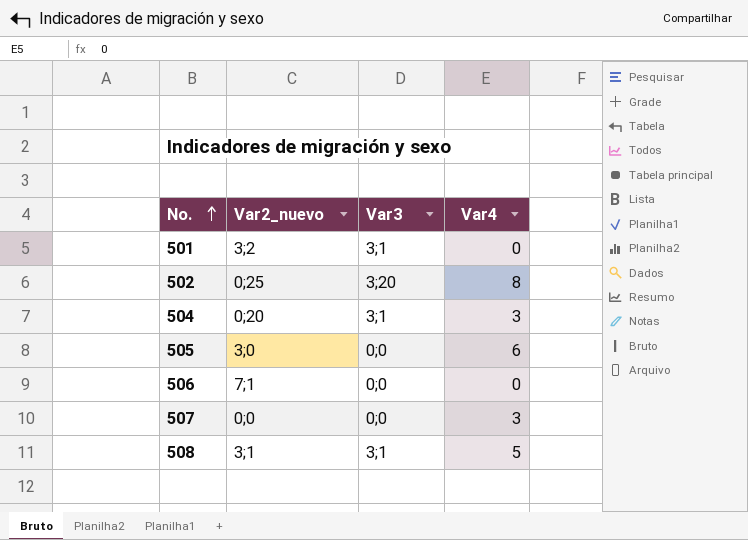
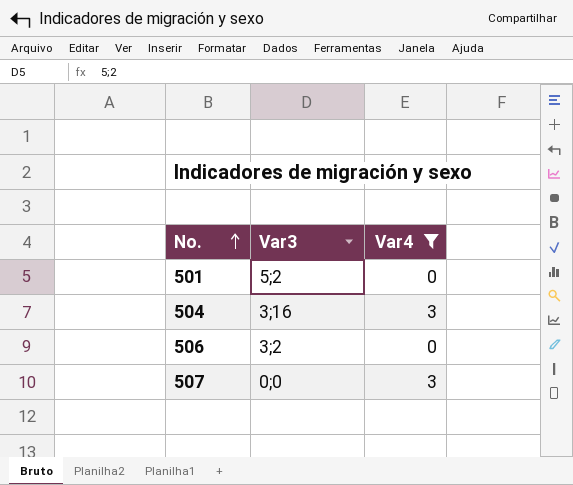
filter: none -> Var4 <= 3
column Var2_nuevo | position: 2 -> none
501 | Var3: 3;1 -> 5;2
504 | Var3: 3;1 -> 3;16
506 | Var3: 0;0 -> 3;2

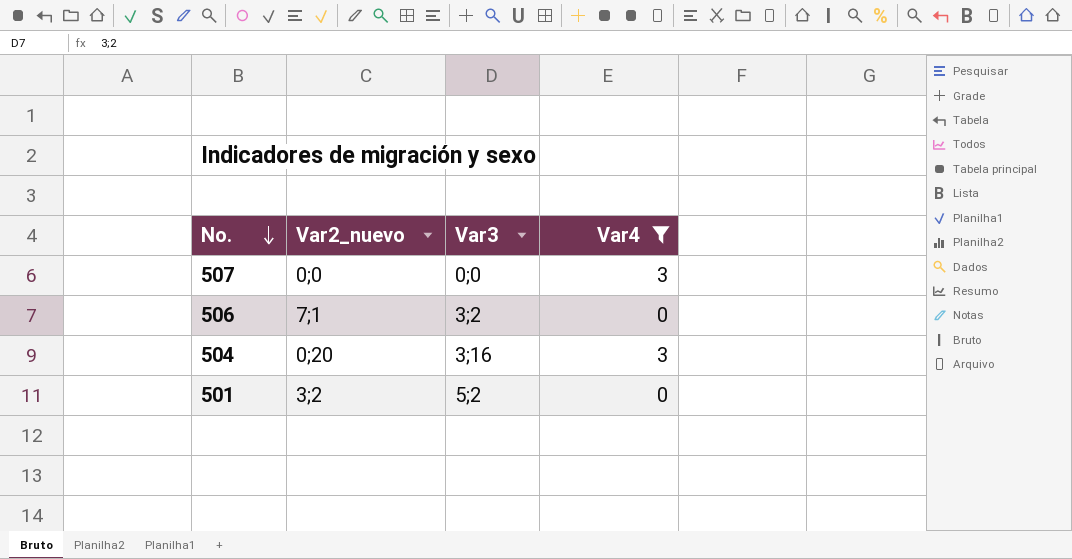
row order: No. ascending -> No. descending
column Var2_nuevo | position: none -> 2

